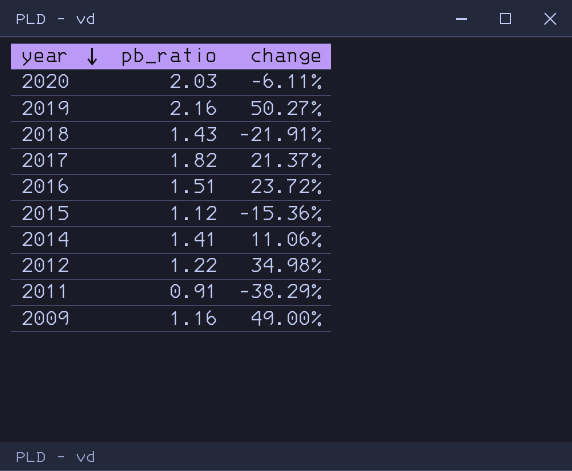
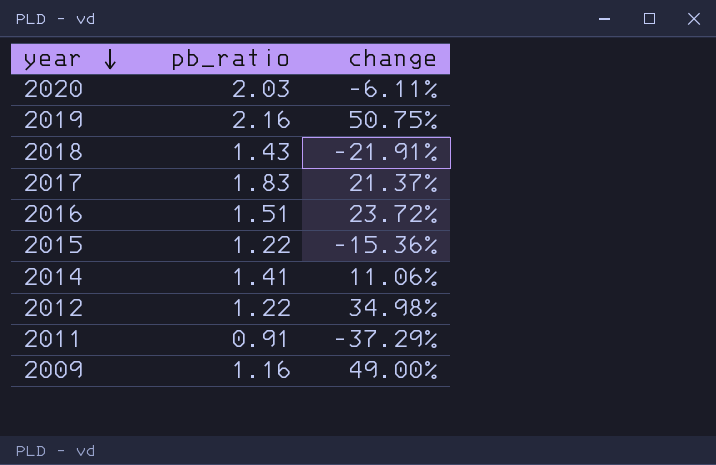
2019 | change: 50.27% -> 50.75%
2017 | pb_ratio: 1.82 -> 1.83
2015 | pb_ratio: 1.12 -> 1.22
2011 | change: -38.29% -> -37.29%

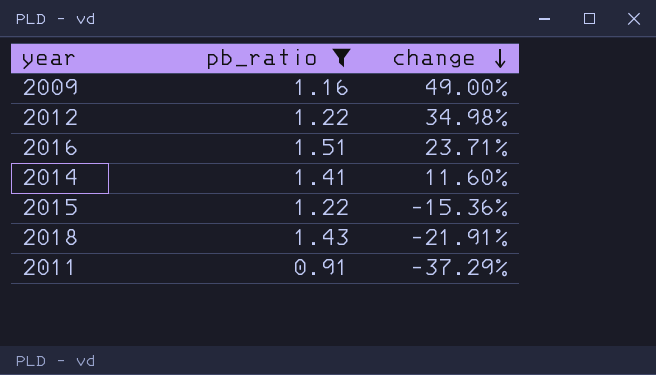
filter: none -> pb_ratio <= 1.51
row order: year descending -> change descending
2016 | change: 23.72% -> 23.71%
2014 | change: 11.06% -> 11.60%

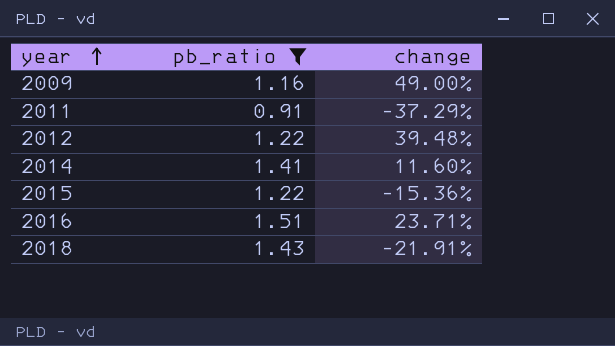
row order: change descending -> year ascending
2012 | change: 34.98% -> 39.48%

